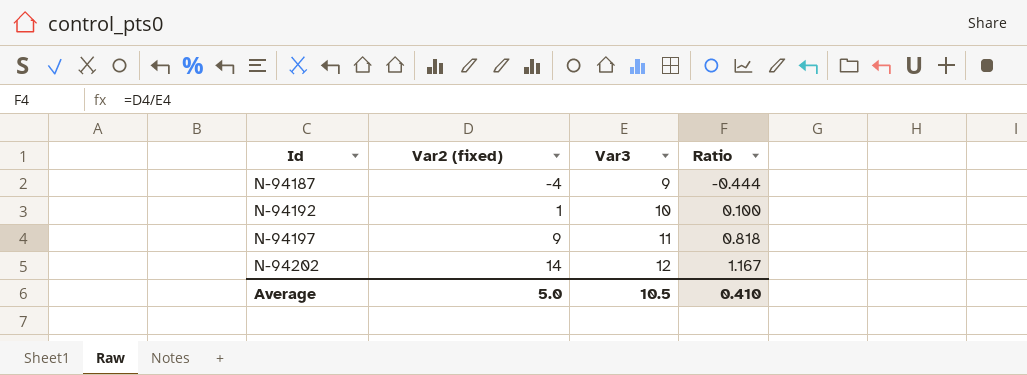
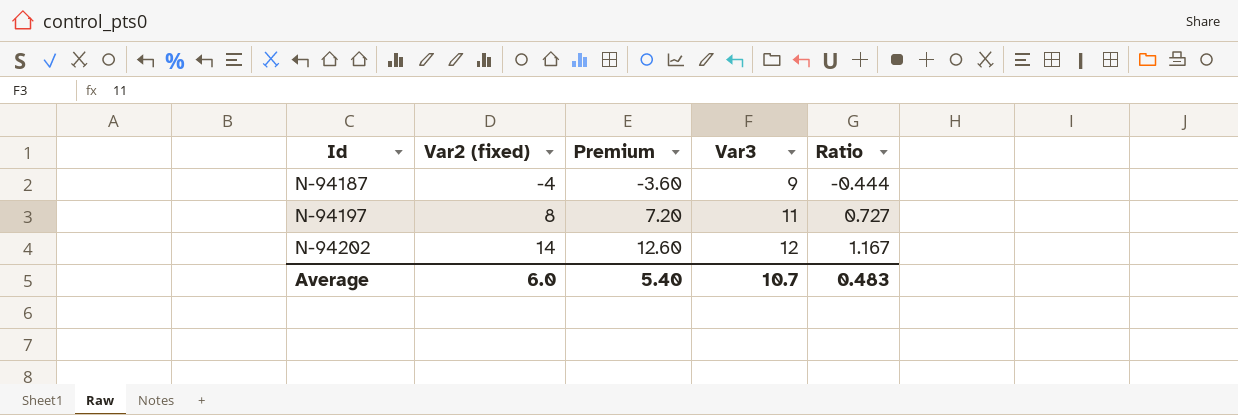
column Premium | formula: none -> [Var2 (fixed)] * 0.9
row N-94192: 1 | 10 | 0.100 -> none
N-94197 | Var2 (fixed): 9 -> 8
N-94197 | Ratio: 0.818 -> 0.727
Average | Var2 (fixed): 5.0 -> 6.0
Average | Var3: 10.5 -> 10.7
Average | Ratio: 0.410 -> 0.483

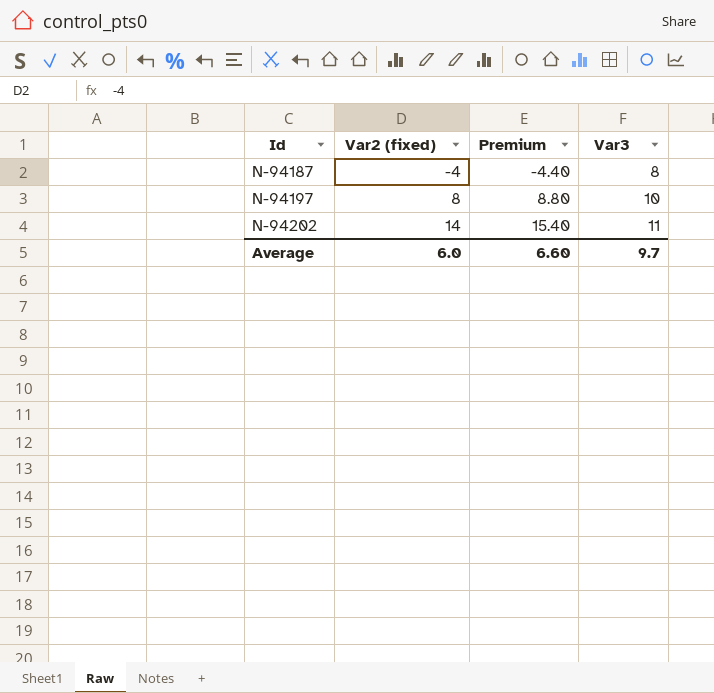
column Ratio | formula: [Var2 (fixed)] / [Var3] -> none
column Premium | formula: [Var2 (fixed)] * 0.9 -> [Var2 (fixed)] * 1.1
N-94187 | Var3: 9 -> 8
N-94197 | Var3: 11 -> 10
N-94202 | Var3: 12 -> 11
Average | Premium: 5.40 -> 6.60
Average | Var3: 10.7 -> 9.7

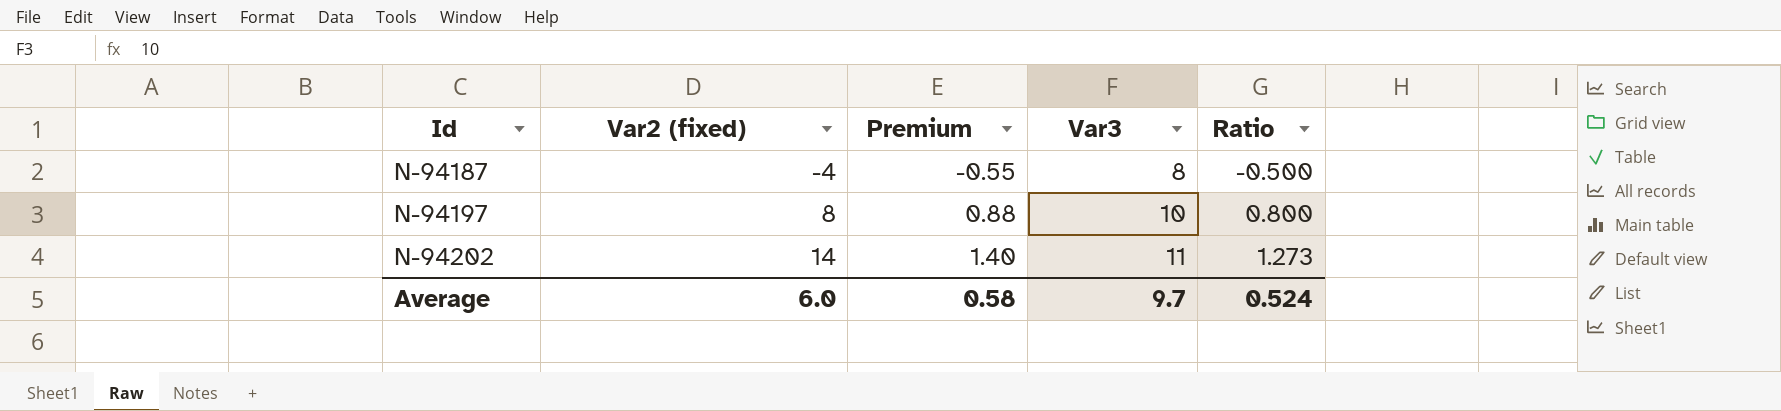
column Premium | formula: [Var2 (fixed)] * 1.1 -> [Ratio] * 1.1
column Ratio | formula: none -> [Var2 (fixed)] / [Var3]
Average | Premium: 6.60 -> 0.58

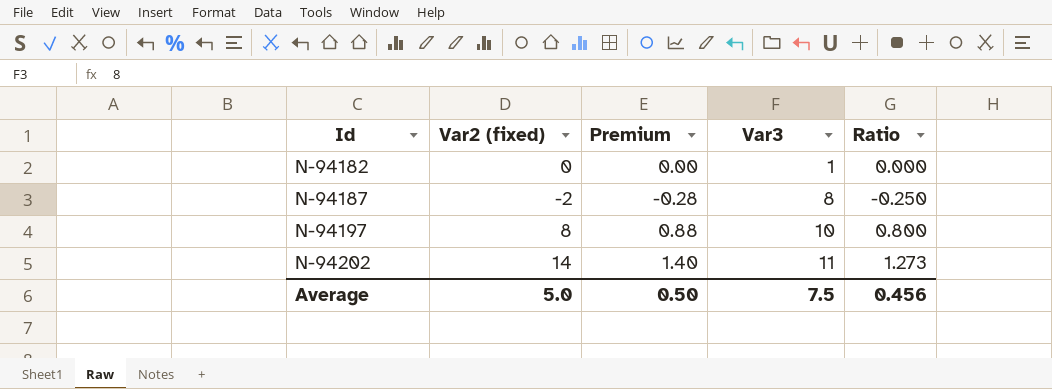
row N-94182: none -> 0 | 0.00 | 1 | 0.000
N-94187 | Var2 (fixed): -4 -> -2
N-94187 | Premium: -0.55 -> -0.28
N-94187 | Ratio: -0.500 -> -0.250
Average | Var2 (fixed): 6.0 -> 5.0
Average | Premium: 0.58 -> 0.50
Average | Var3: 9.7 -> 7.5
Average | Ratio: 0.524 -> 0.456

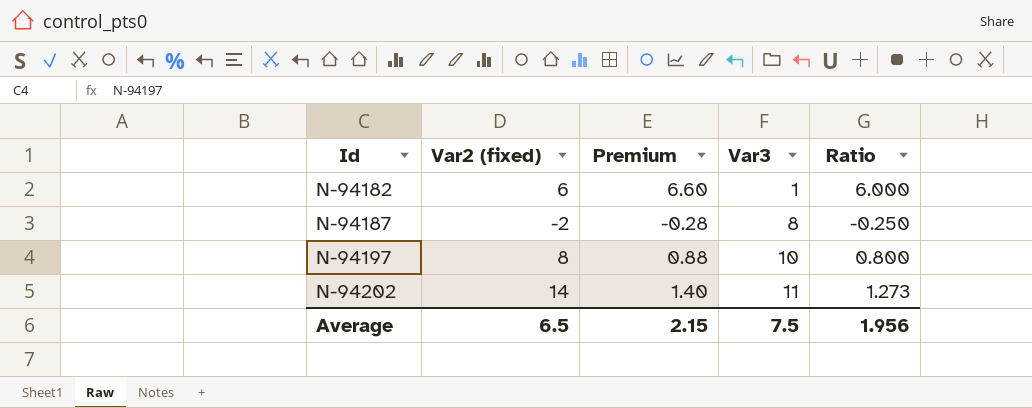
N-94182 | Var2 (fixed): 0 -> 6
N-94182 | Premium: 0.00 -> 6.60
N-94182 | Ratio: 0.000 -> 6.000
Average | Var2 (fixed): 5.0 -> 6.5
Average | Premium: 0.50 -> 2.15
Average | Ratio: 0.456 -> 1.956

